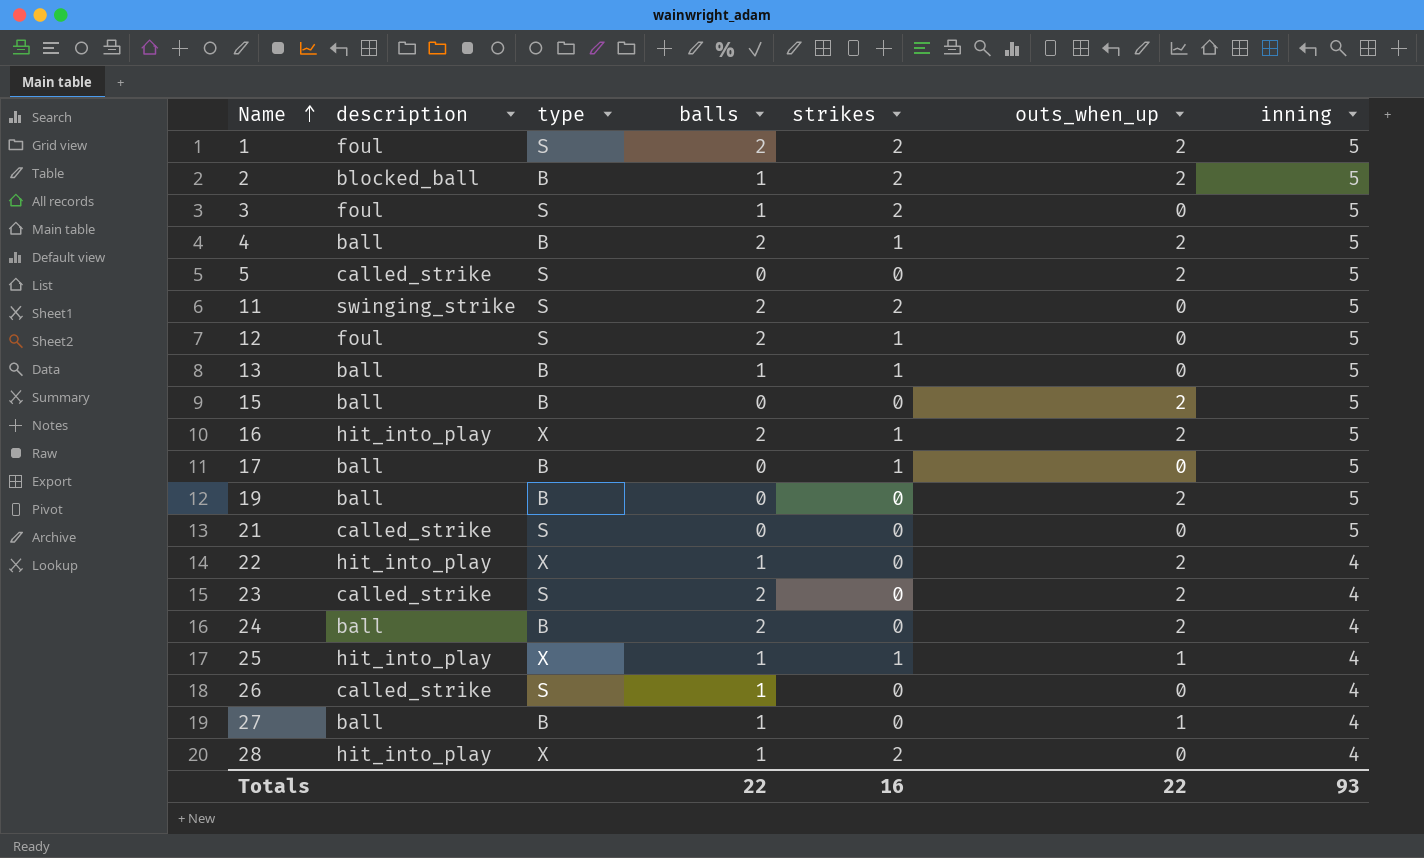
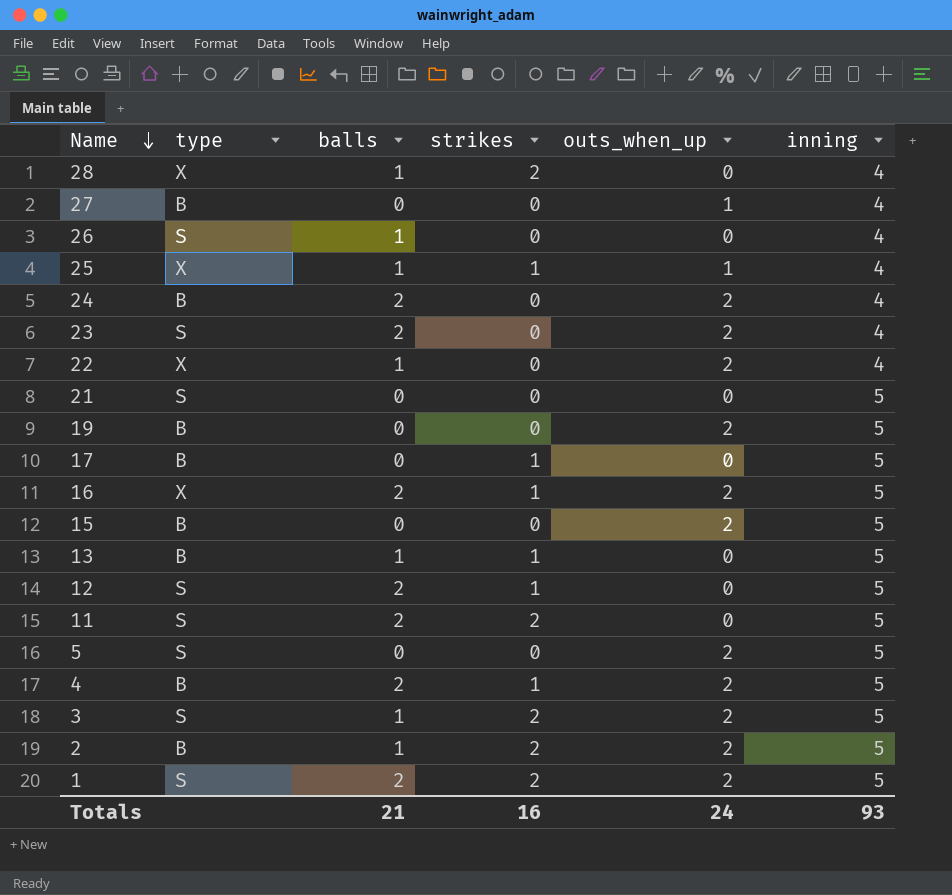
row order: Name ascending -> Name descending
column description | position: 2 -> none
27 | balls: 1 -> 0
3 | outs_when_up: 0 -> 2
Totals | balls: 22 -> 21
Totals | outs_when_up: 22 -> 24

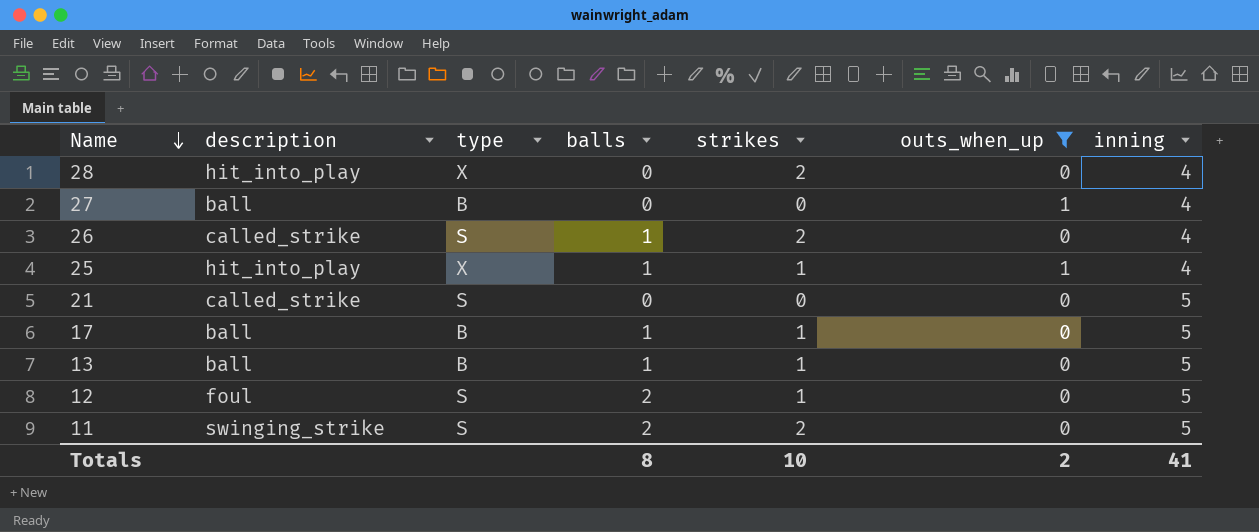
filter: none -> outs_when_up != 2
column description | position: none -> 2
28 | balls: 1 -> 0
26 | strikes: 0 -> 2
17 | balls: 0 -> 1
Totals | balls: 21 -> 8
Totals | strikes: 16 -> 10
Totals | outs_when_up: 24 -> 2
Totals | inning: 93 -> 41

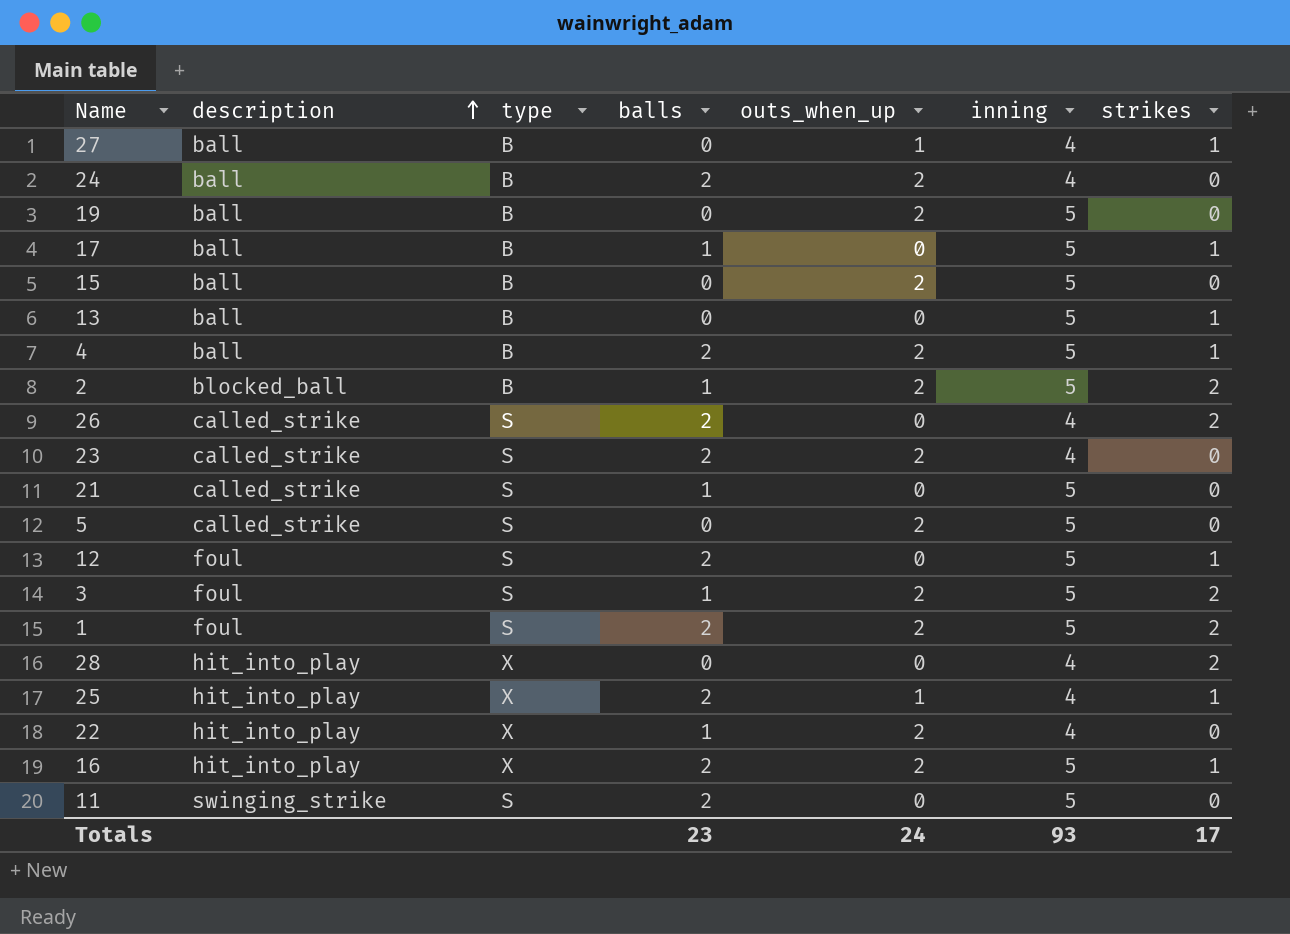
filter: outs_when_up != 2 -> none
row order: Name descending -> description ascending
column strikes | position: 5 -> 7
27 | strikes: 0 -> 1
13 | balls: 1 -> 0
26 | balls: 1 -> 2
21 | balls: 0 -> 1
25 | balls: 1 -> 2
11 | strikes: 2 -> 0
Totals | balls: 8 -> 23
Totals | outs_when_up: 2 -> 24
Totals | inning: 41 -> 93
Totals | strikes: 10 -> 17

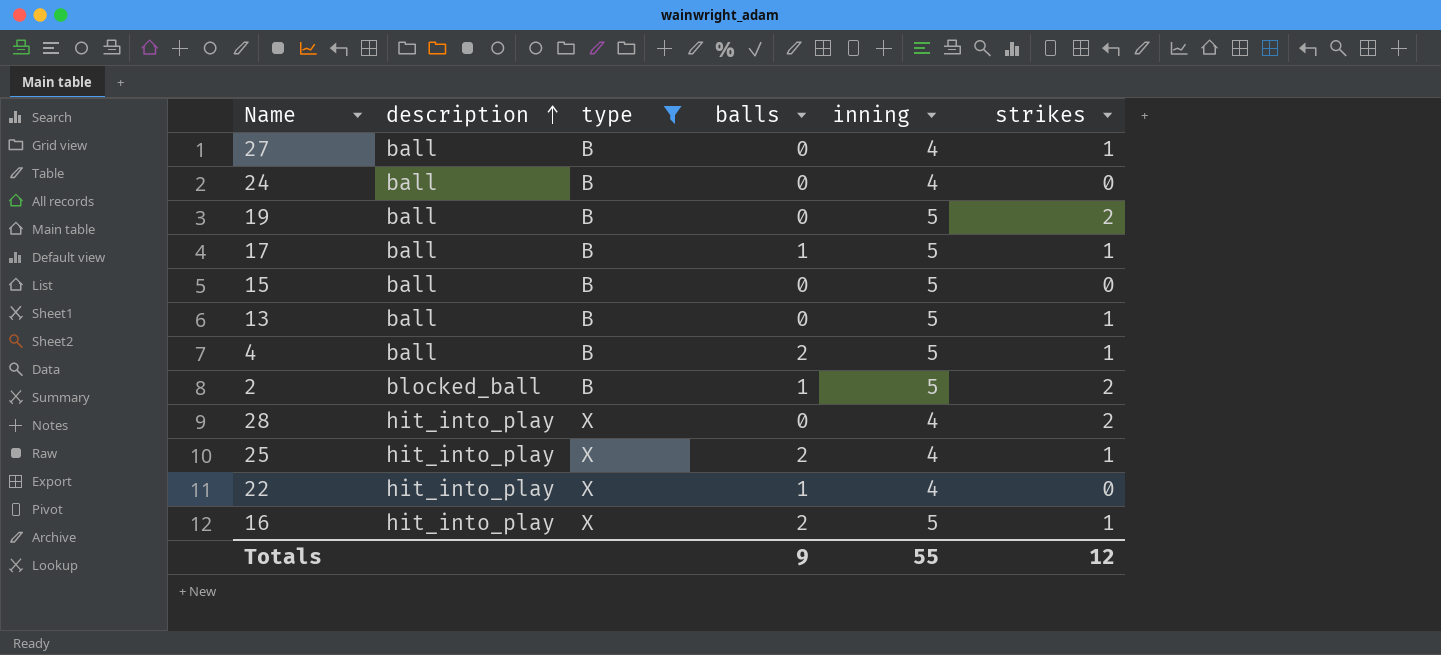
filter: none -> type != S
column outs_when_up | position: 5 -> none
24 | balls: 2 -> 0
19 | strikes: 0 -> 2
Totals | balls: 23 -> 9
Totals | inning: 93 -> 55
Totals | strikes: 17 -> 12

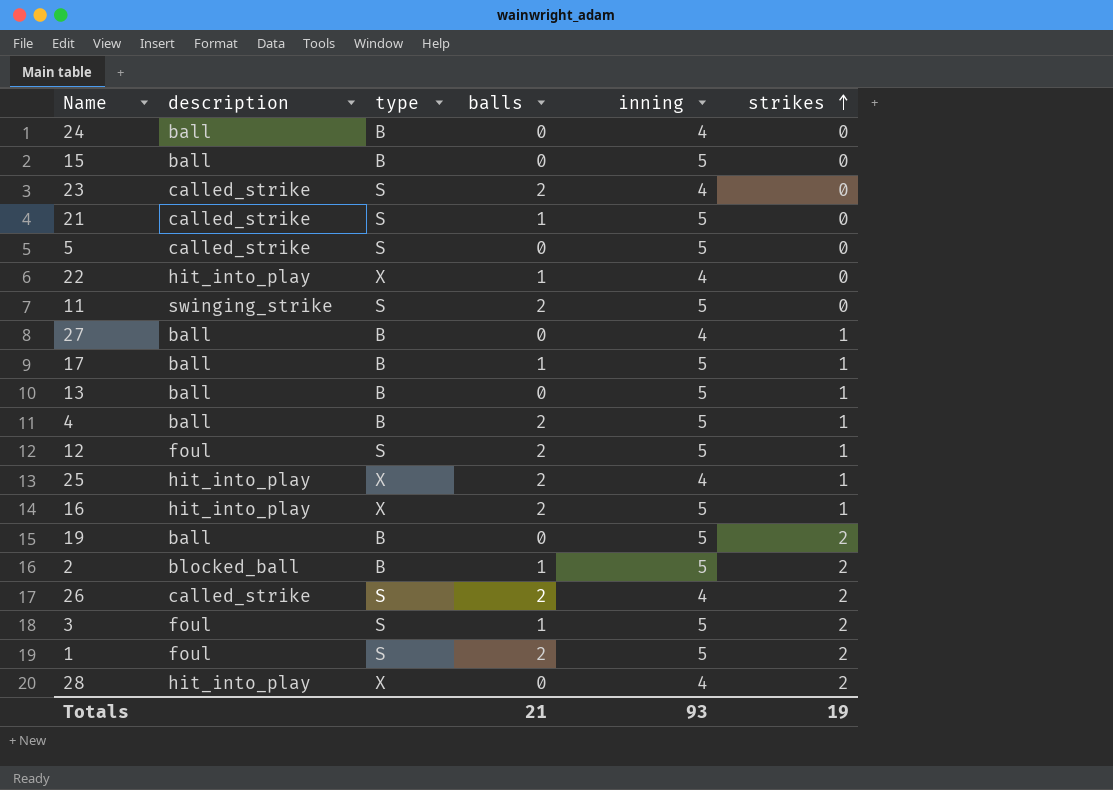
filter: type != S -> none
row order: description ascending -> strikes ascending
Totals | balls: 9 -> 21
Totals | inning: 55 -> 93
Totals | strikes: 12 -> 19

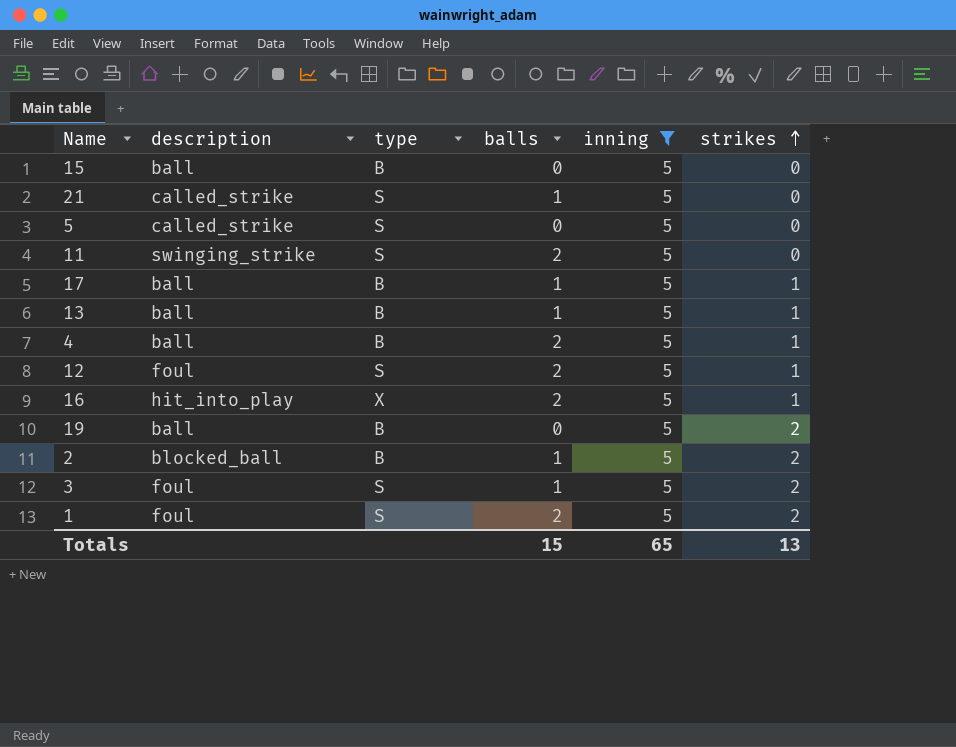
filter: none -> inning = 5
13 | balls: 0 -> 1
Totals | balls: 21 -> 15
Totals | inning: 93 -> 65
Totals | strikes: 19 -> 13

